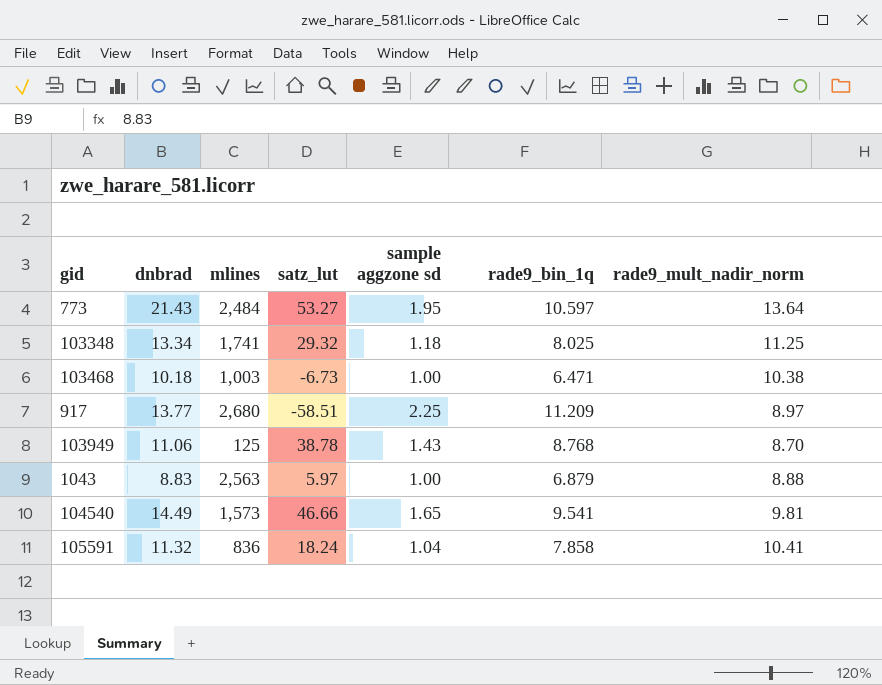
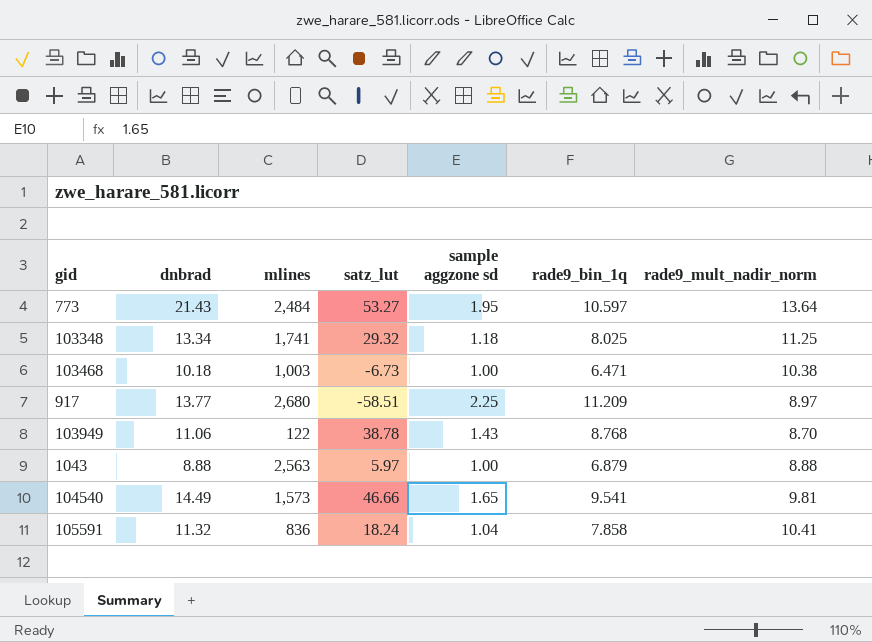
103949 | mlines: 125 -> 122
1043 | dnbrad: 8.83 -> 8.88

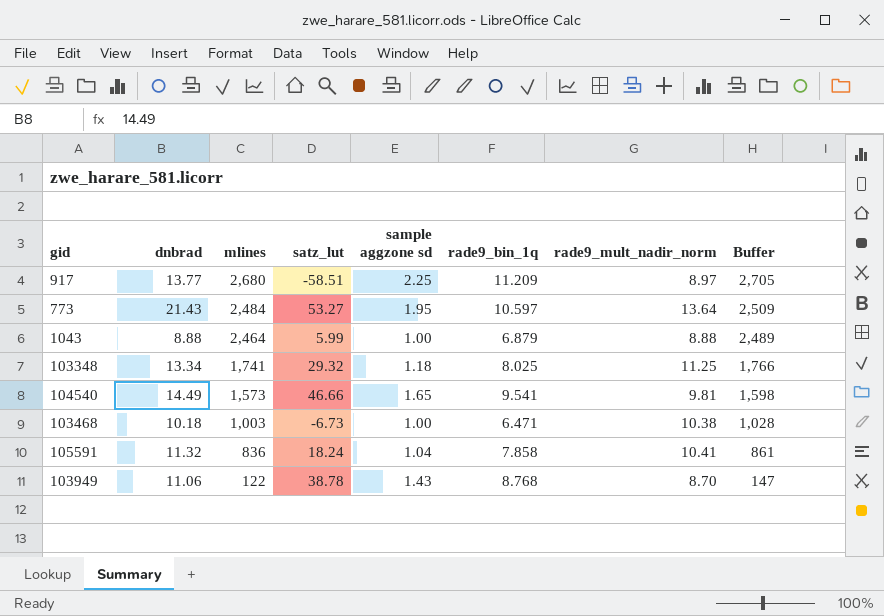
row order: none -> mlines descending
column Buffer | formula: none -> [mlines] + 25
1043 | mlines: 2,563 -> 2,464
1043 | satz_lut: 5.97 -> 5.99

